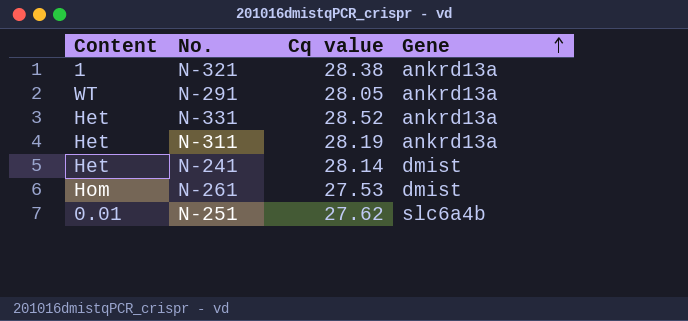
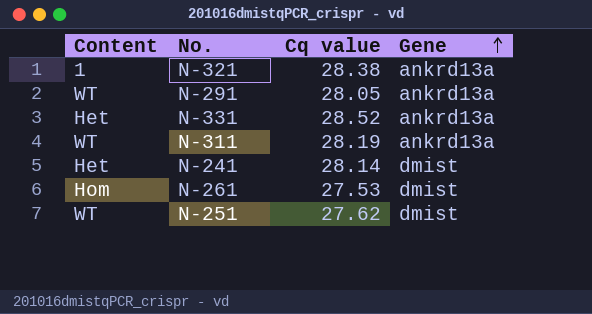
N-311 | Content: Het -> WT
N-251 | Content: 0.01 -> WT
N-251 | Gene: slc6a4b -> dmist

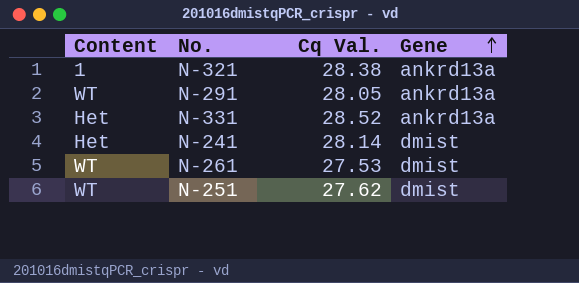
column name: Cq value -> Cq Val.
row N-311: WT | 28.19 | ankrd13a -> none
N-261 | Content: Hom -> WT

